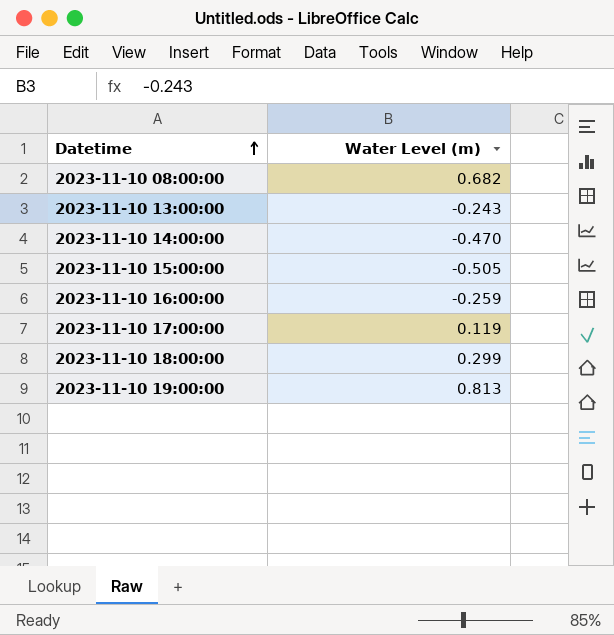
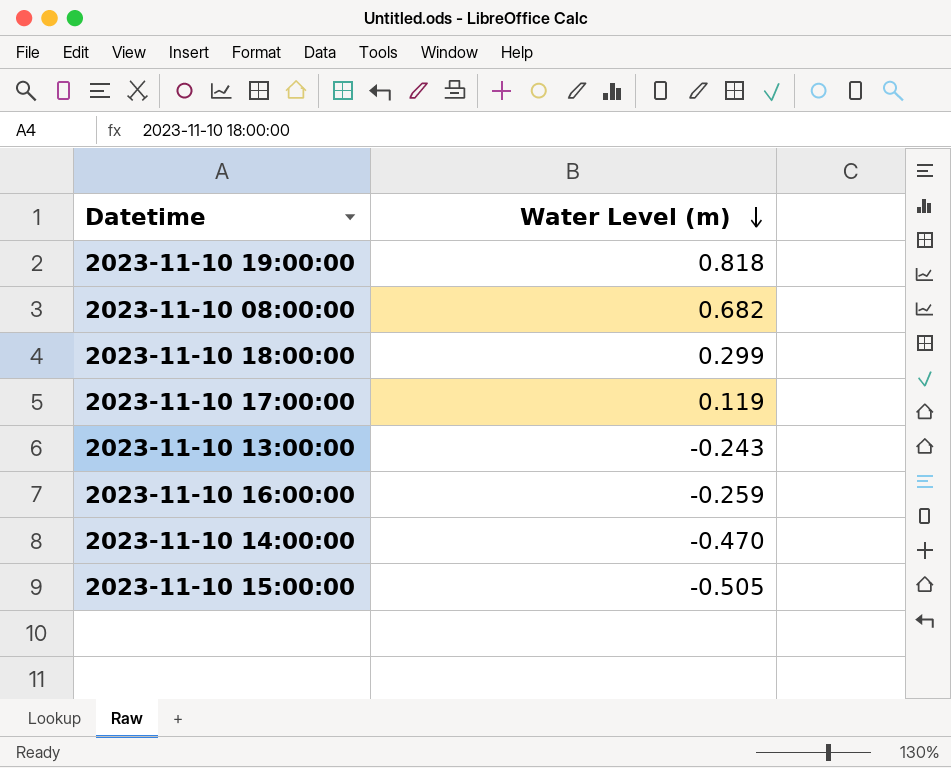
row order: Datetime ascending -> Water Level (m) descending
2023-11-10 19:00:00 | Water Level (m): 0.813 -> 0.818

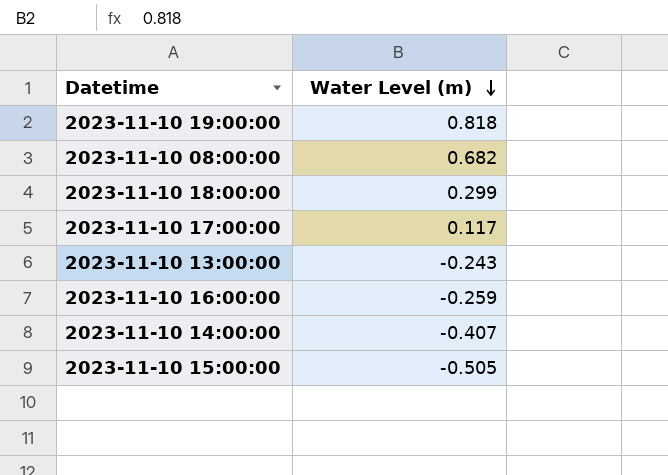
2023-11-10 17:00:00 | Water Level (m): 0.119 -> 0.117
2023-11-10 14:00:00 | Water Level (m): -0.470 -> -0.407

